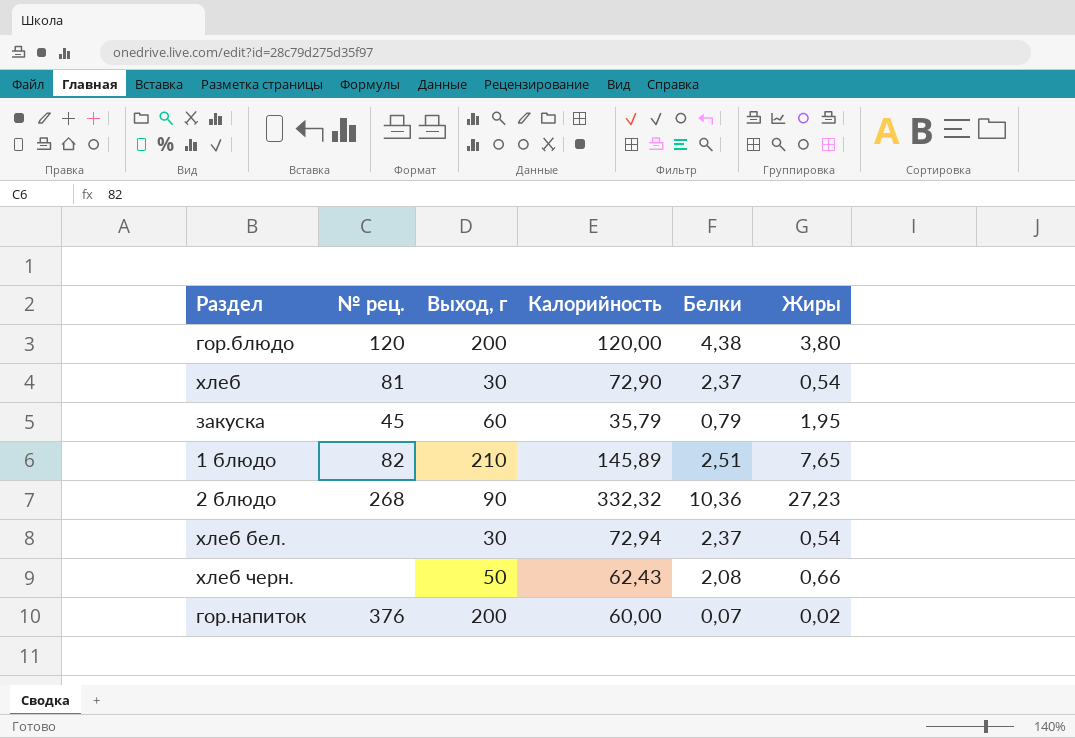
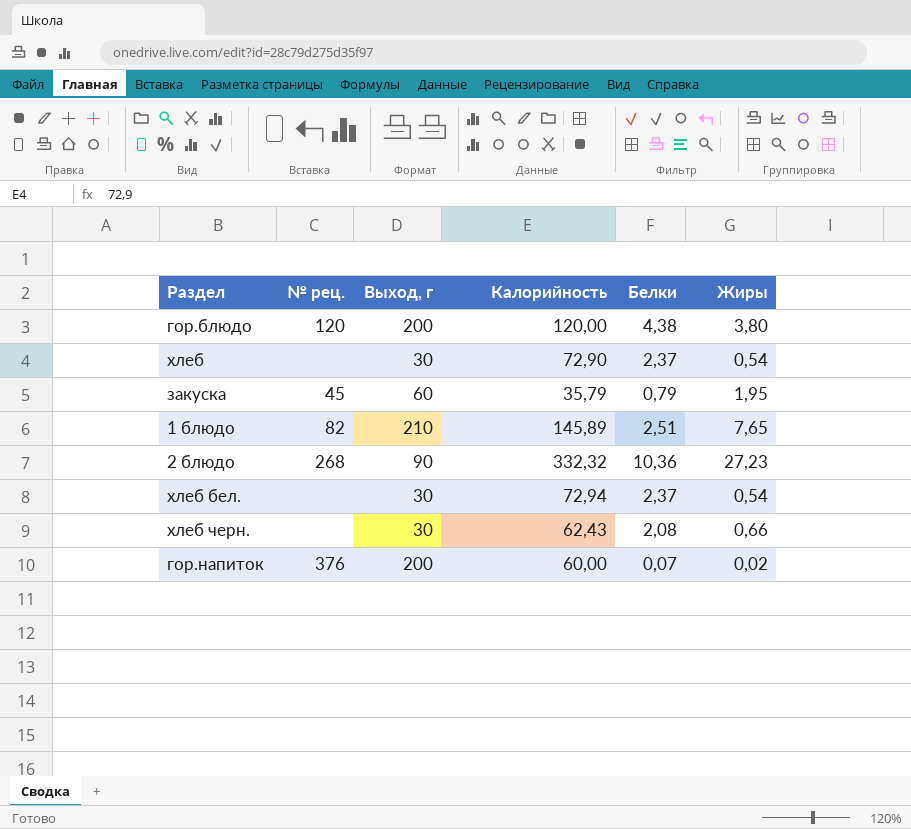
хлеб | № рец.: 81 -> none
хлеб черн. | Выход, г: 50 -> 30

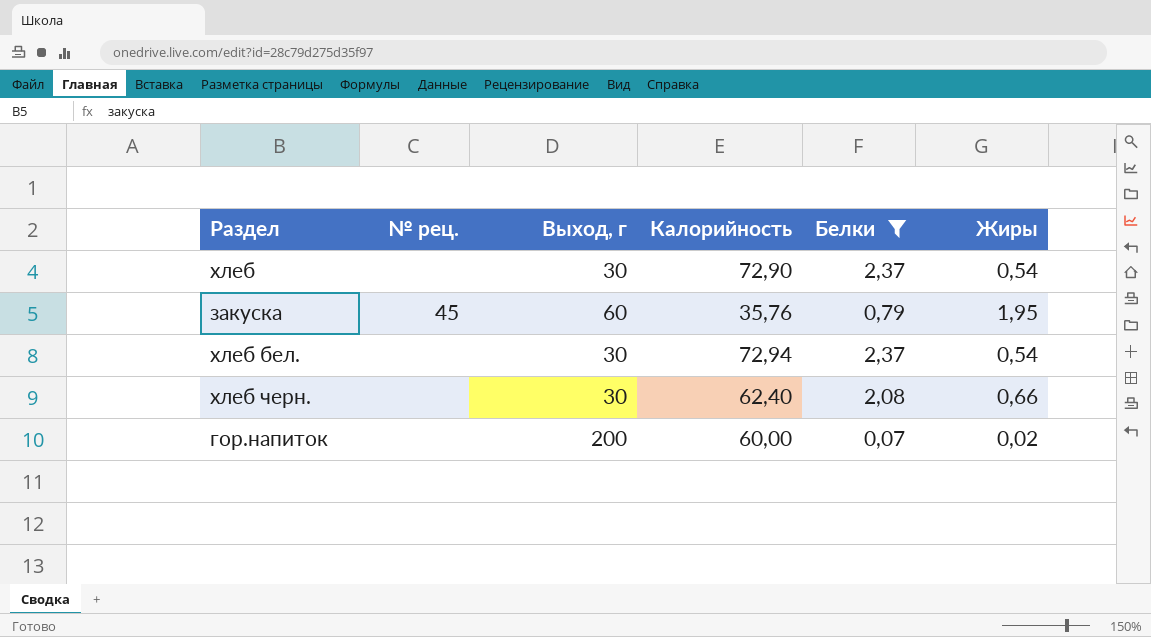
filter: none -> Белки <= 2,37
закуска | Калорийность: 35,79 -> 35,76
хлеб черн. | Калорийность: 62,43 -> 62,40
гор.напиток | № рец.: 376 -> none

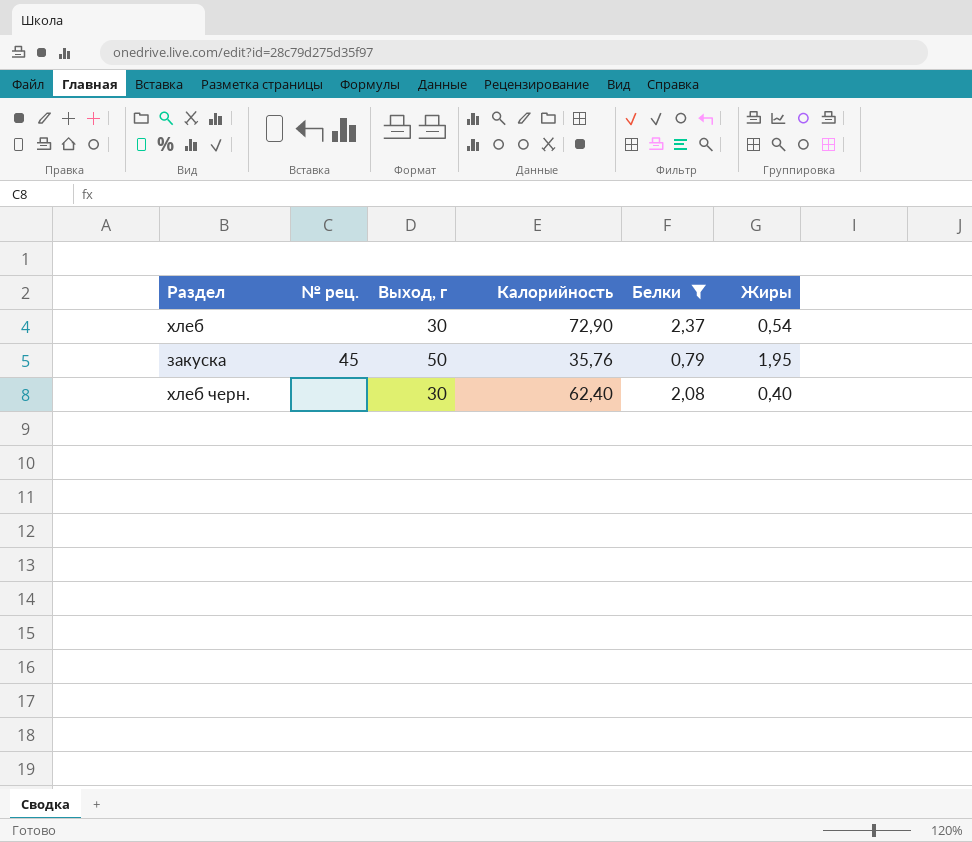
row хлеб бел.: none | 30 | 72,94 | 2,37 | 0,54 -> none
row гор.напиток: none | 200 | 60,00 | 0,07 | 0,02 -> none
закуска | Выход, г: 60 -> 50
хлеб черн. | Жиры: 0,66 -> 0,40

